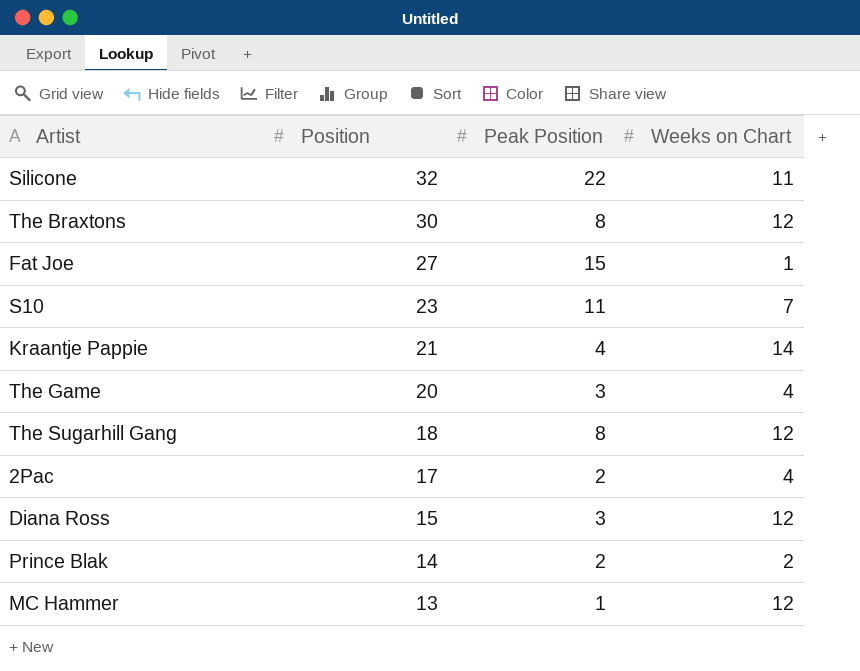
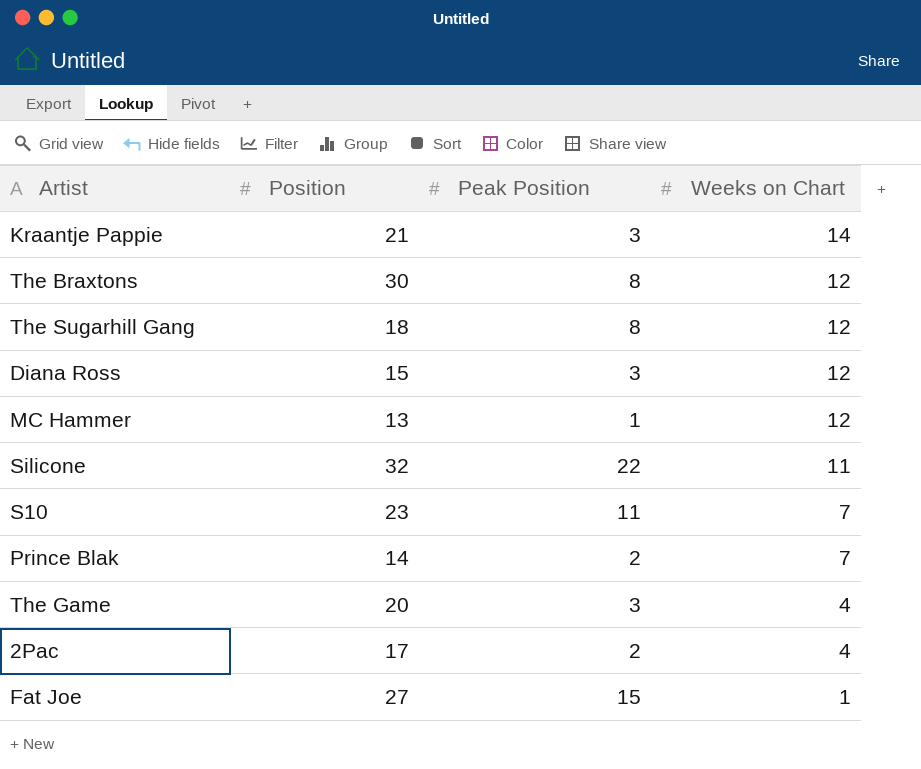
row order: Position descending -> Weeks on Chart descending
Kraantje Pappie | Peak Position: 4 -> 3
Prince Blak | Weeks on Chart: 2 -> 7

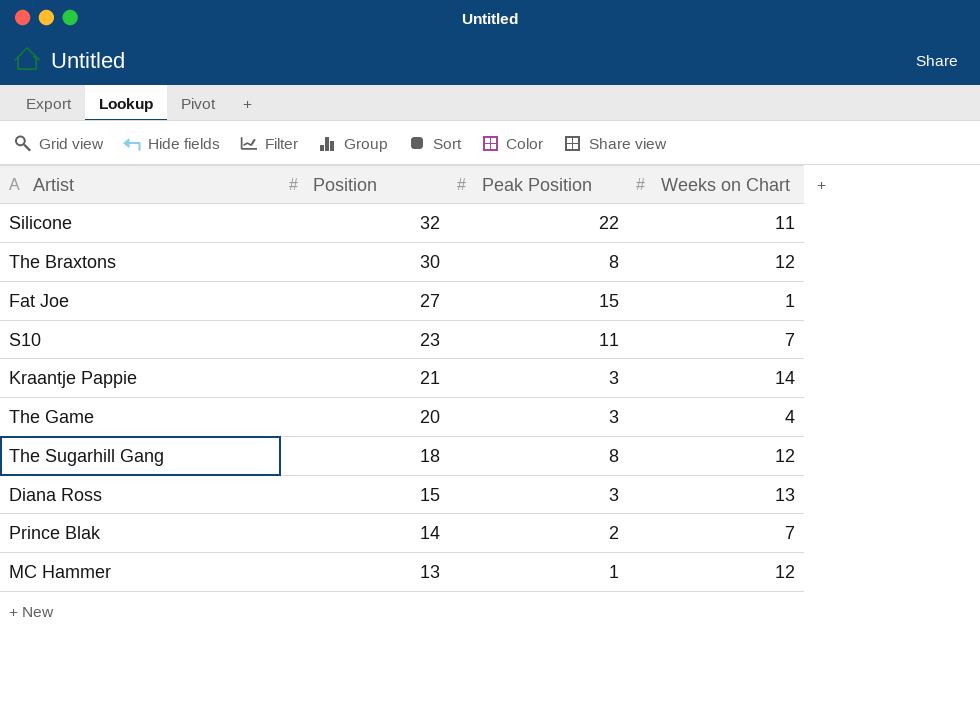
row order: Weeks on Chart descending -> Position descending
row 2Pac: 17 | 2 | 4 -> none
Diana Ross | Weeks on Chart: 12 -> 13

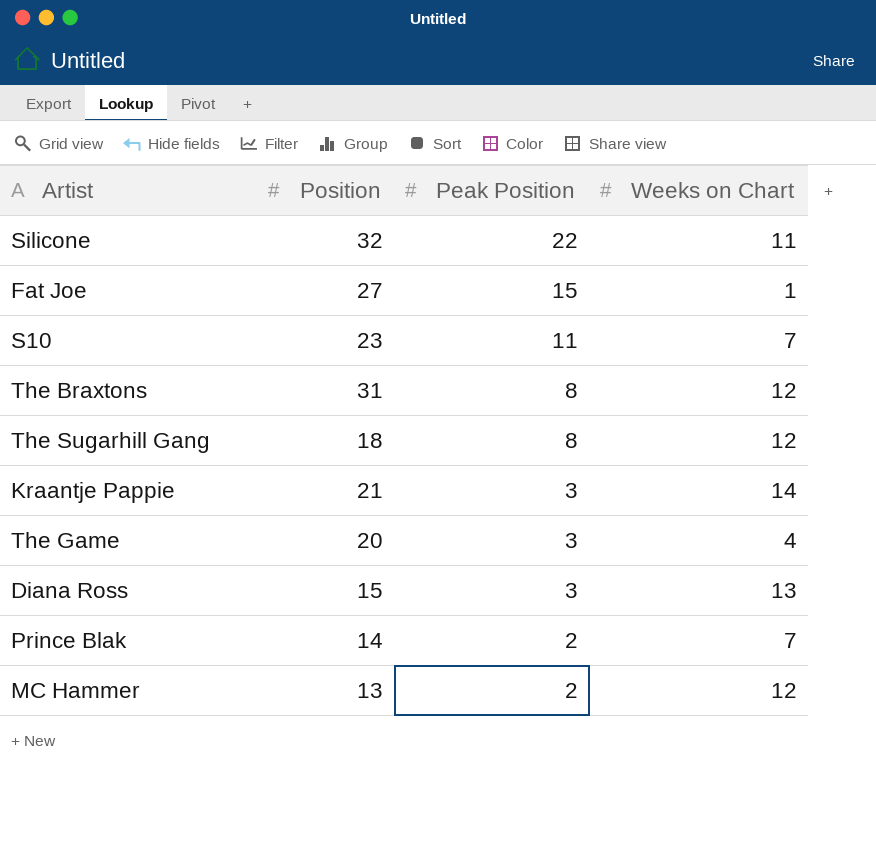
row order: Position descending -> Peak Position descending
The Braxtons | Position: 30 -> 31
MC Hammer | Peak Position: 1 -> 2

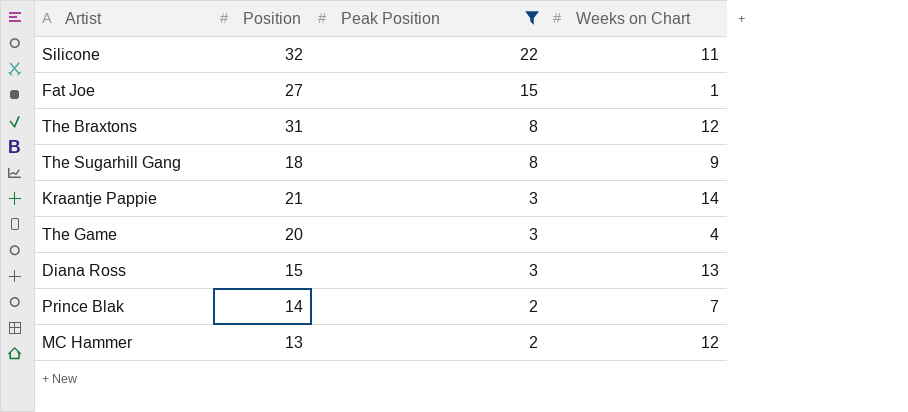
filter: none -> Peak Position != 11
The Sugarhill Gang | Weeks on Chart: 12 -> 9

